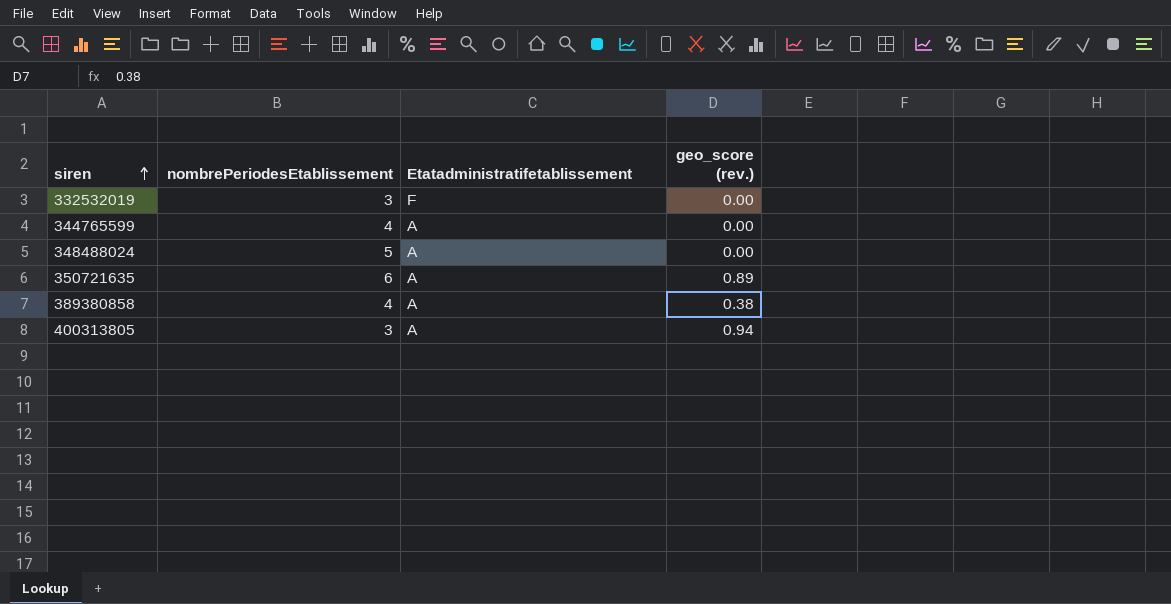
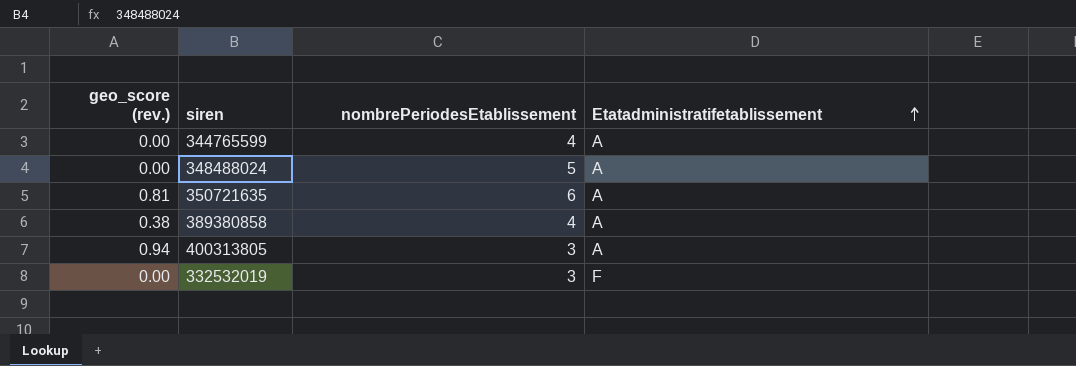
row order: siren ascending -> Etatadministratifetablissement ascending
column geo_score (rev.) | position: 4 -> 1
350721635 | geo_score (rev.): 0.89 -> 0.81

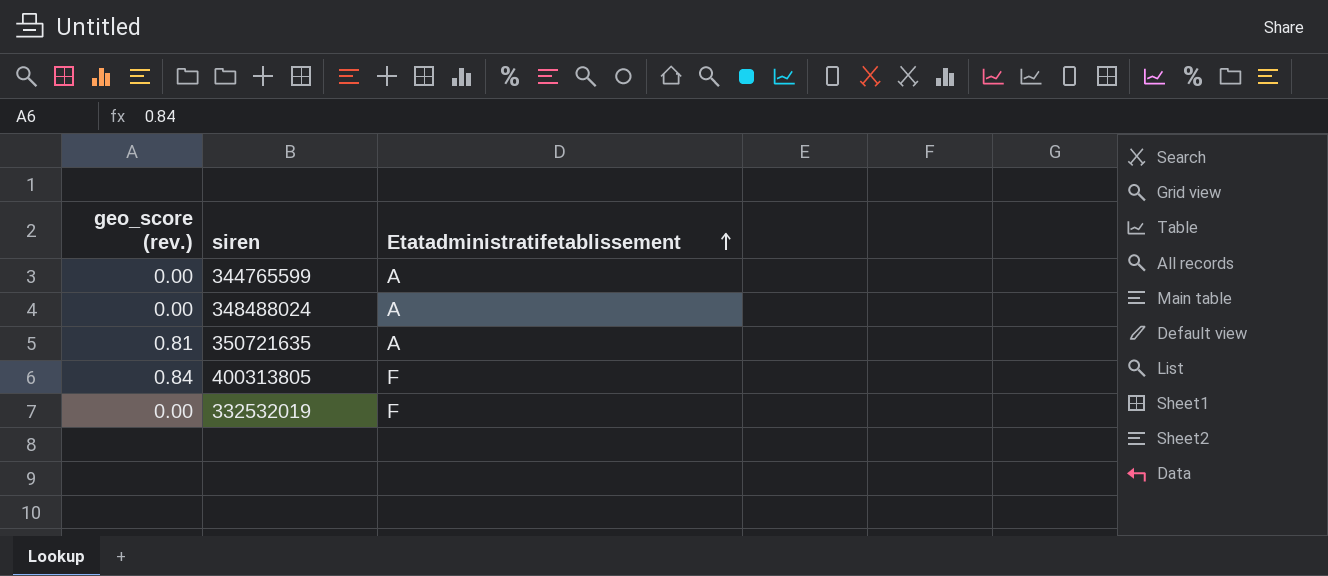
column nombrePeriodesEtablissement | position: 3 -> none
row 389380858: 0.38 | 4 | A -> none
400313805 | geo_score (rev.): 0.94 -> 0.84
400313805 | Etatadministratifetablissement: A -> F

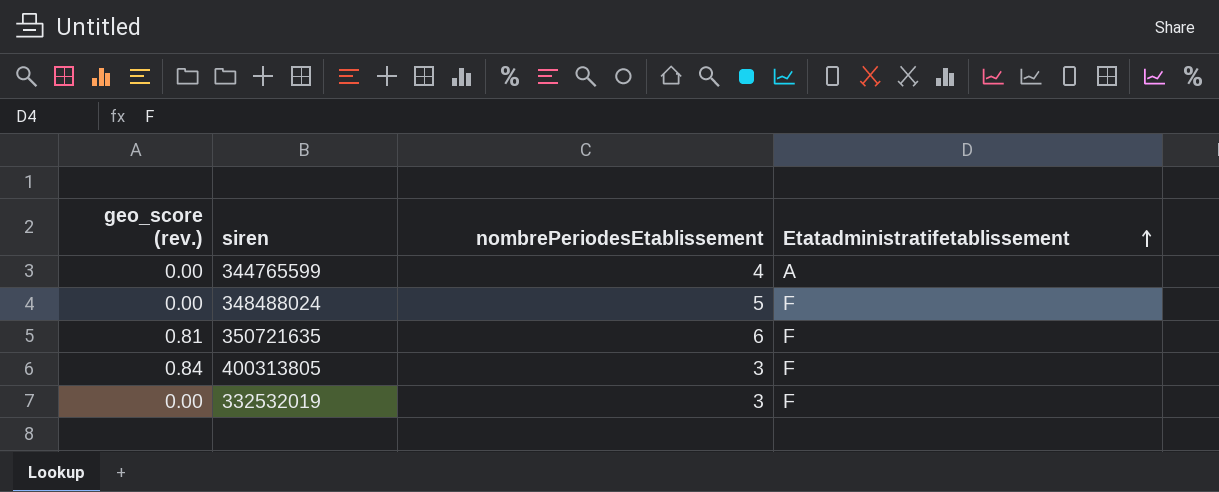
column nombrePeriodesEtablissement | position: none -> 3
348488024 | Etatadministratifetablissement: A -> F
350721635 | Etatadministratifetablissement: A -> F

